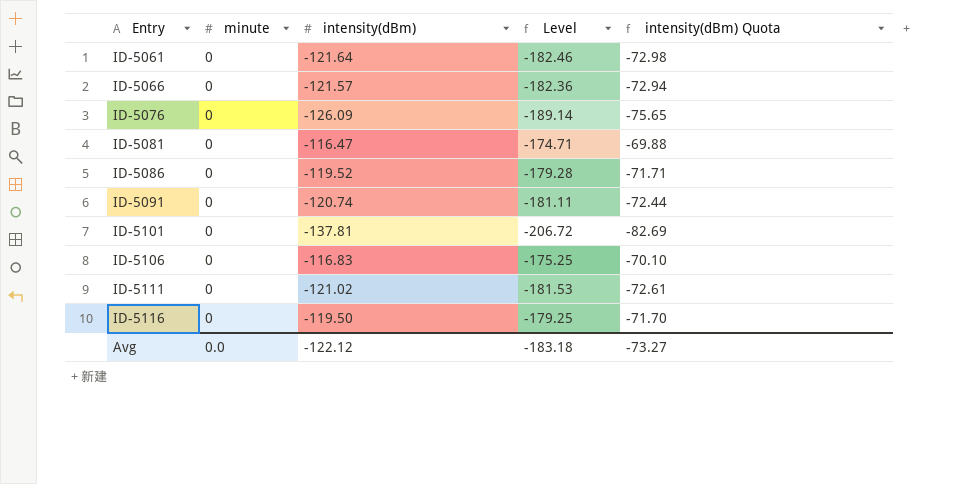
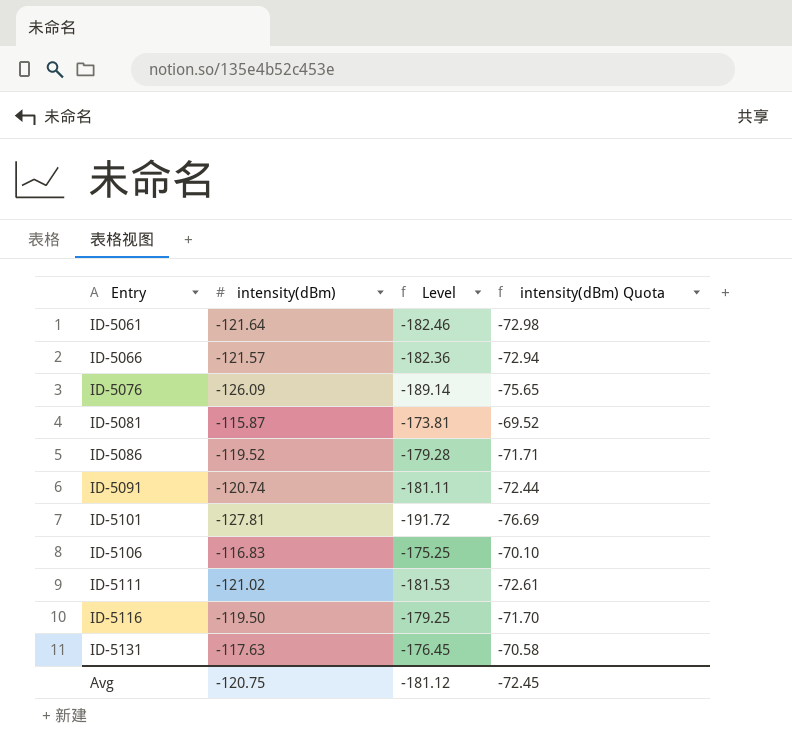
column minute | position: 2 -> none
ID-5081 | intensity(dBm): -116.47 -> -115.87
ID-5081 | Level: -174.71 -> -173.81
ID-5081 | intensity(dBm) Quota: -69.88 -> -69.52
ID-5101 | intensity(dBm): -137.81 -> -127.81
ID-5101 | Level: -206.72 -> -191.72
ID-5101 | intensity(dBm) Quota: -82.69 -> -76.69
row ID-5131: none -> -117.63 | -176.45 | -70.58
Avg | intensity(dBm): -122.12 -> -120.75
Avg | Level: -183.18 -> -181.12
Avg | intensity(dBm) Quota: -73.27 -> -72.45

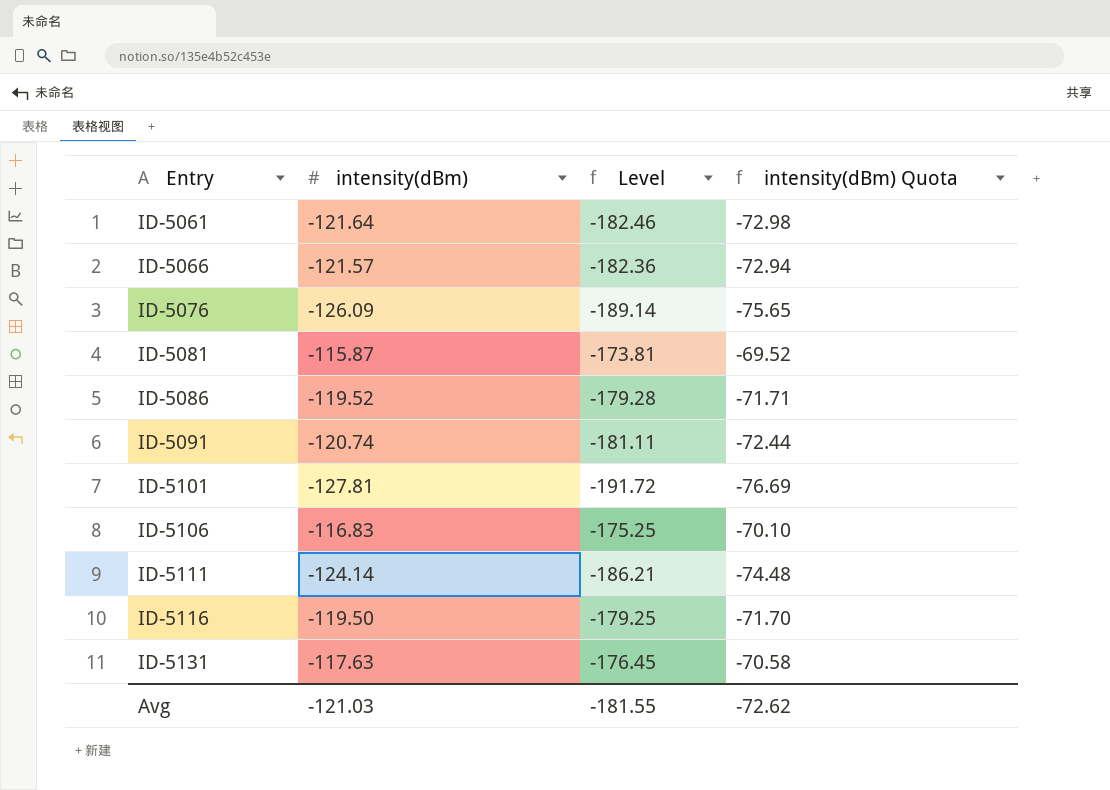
ID-5111 | intensity(dBm): -121.02 -> -124.14
ID-5111 | Level: -181.53 -> -186.21
ID-5111 | intensity(dBm) Quota: -72.61 -> -74.48
Avg | intensity(dBm): -120.75 -> -121.03
Avg | Level: -181.12 -> -181.55
Avg | intensity(dBm) Quota: -72.45 -> -72.62

